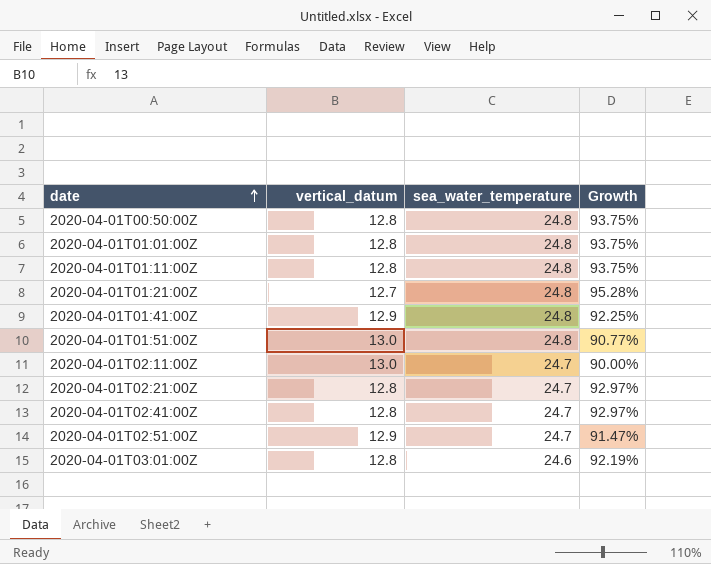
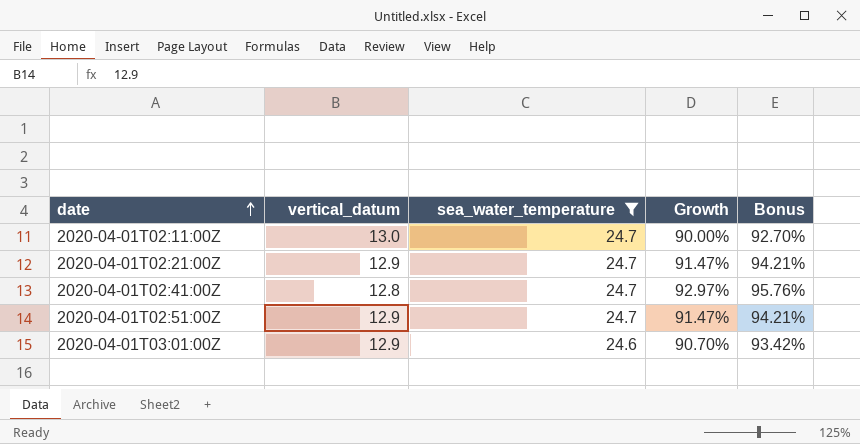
filter: none -> sea_water_temperature != 24.8
column Bonus | formula: none -> [Growth] * 1.03
2020-04-01T02:21:00Z | vertical_datum: 12.8 -> 12.9
2020-04-01T02:21:00Z | Growth: 92.97% -> 91.47%
2020-04-01T03:01:00Z | vertical_datum: 12.8 -> 12.9
2020-04-01T03:01:00Z | Growth: 92.19% -> 90.70%

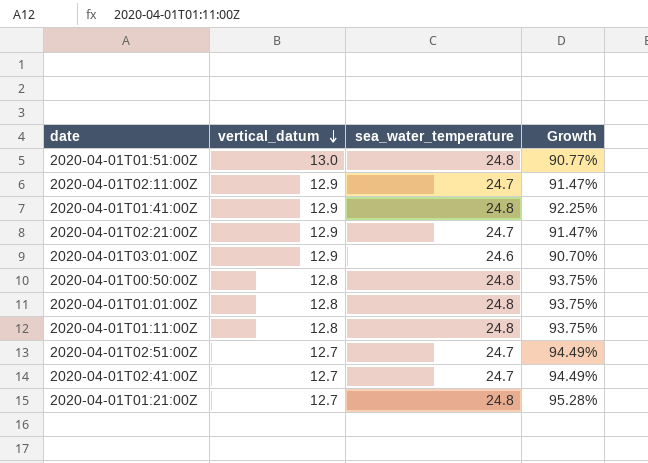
filter: sea_water_temperature != 24.8 -> none
row order: date ascending -> vertical_datum descending
column Bonus | formula: [Growth] * 1.03 -> none
2020-04-01T02:11:00Z | vertical_datum: 13.0 -> 12.9
2020-04-01T02:11:00Z | Growth: 90.00% -> 91.47%
2020-04-01T02:51:00Z | vertical_datum: 12.9 -> 12.7
2020-04-01T02:51:00Z | Growth: 91.47% -> 94.49%
2020-04-01T02:41:00Z | vertical_datum: 12.8 -> 12.7
2020-04-01T02:41:00Z | Growth: 92.97% -> 94.49%

